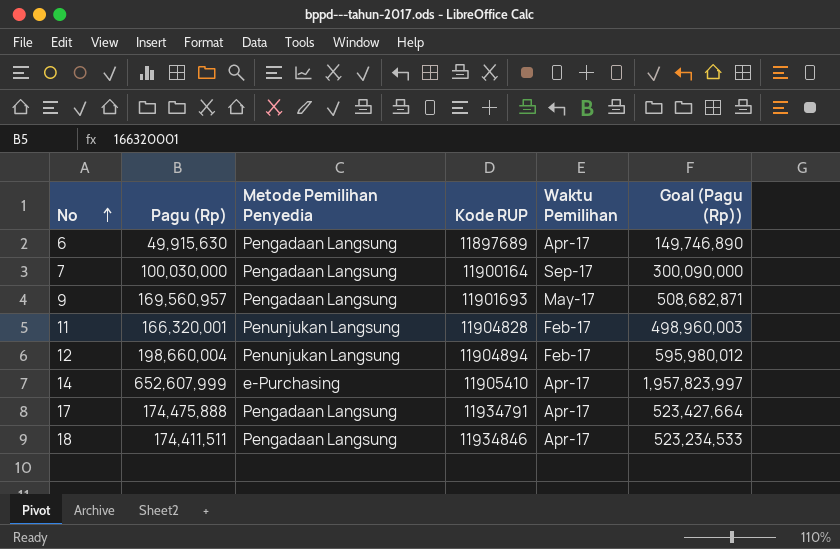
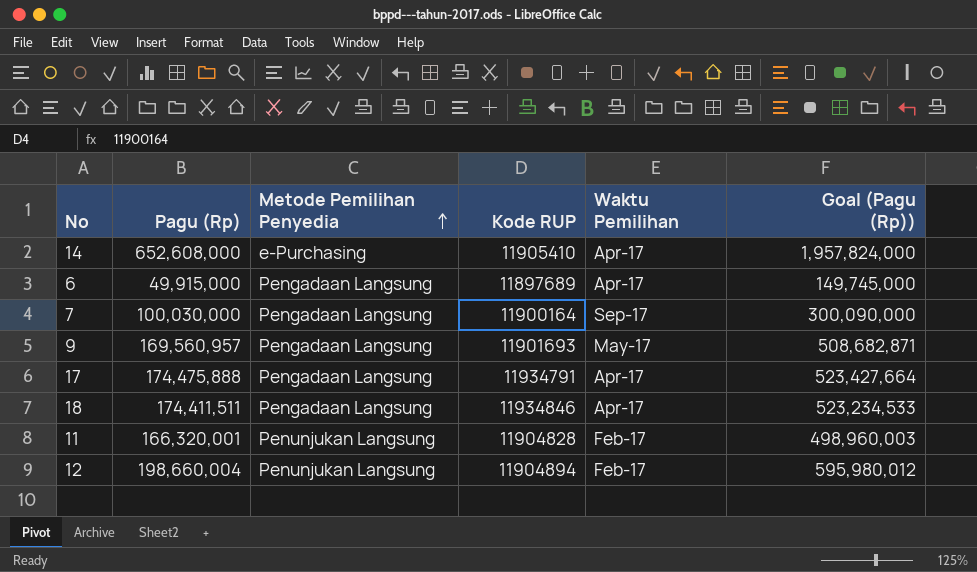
row order: No ascending -> Metode Pemilihan Penyedia ascending
14 | Pagu (Rp): 652,607,999 -> 652,608,000
14 | Goal (Pagu (Rp)): 1,957,823,997 -> 1,957,824,000
6 | Pagu (Rp): 49,915,630 -> 49,915,000
6 | Goal (Pagu (Rp)): 149,746,890 -> 149,745,000

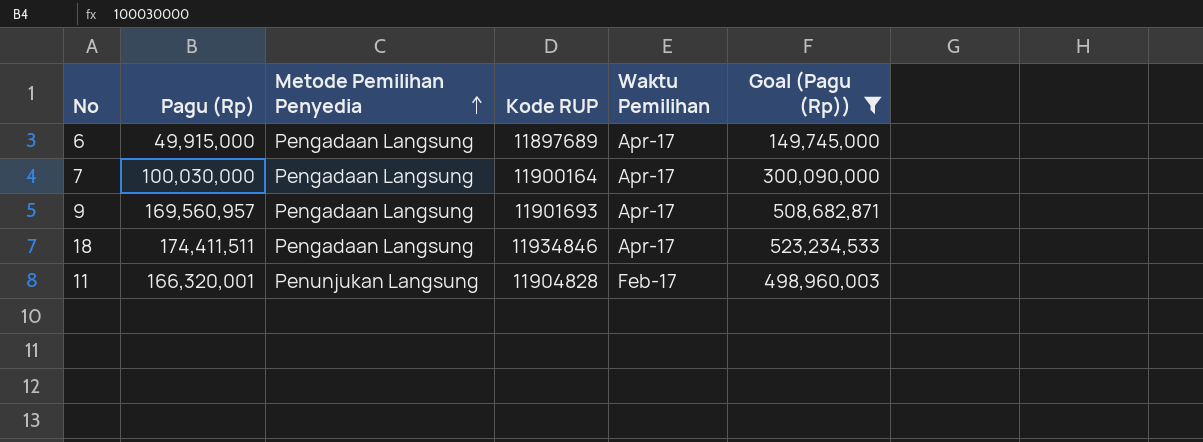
filter: none -> Goal (Pagu (Rp)) <= 523,234,533
7 | Waktu Pemilihan: Sep-17 -> Apr-17
9 | Waktu Pemilihan: May-17 -> Apr-17

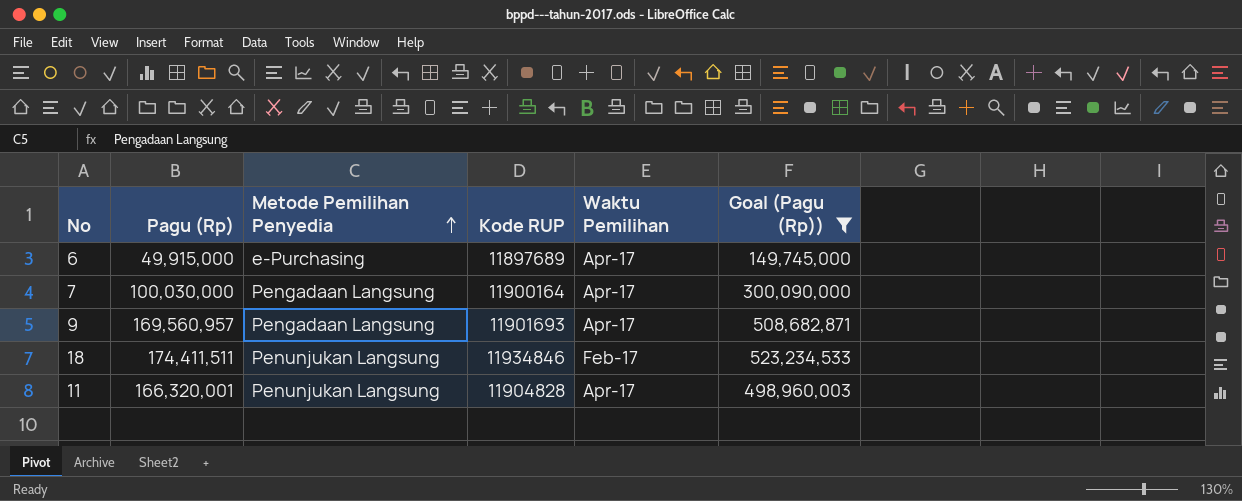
6 | Metode Pemilihan Penyedia: Pengadaan Langsung -> e-Purchasing
18 | Metode Pemilihan Penyedia: Pengadaan Langsung -> Penunjukan Langsung
18 | Waktu Pemilihan: Apr-17 -> Feb-17
11 | Waktu Pemilihan: Feb-17 -> Apr-17

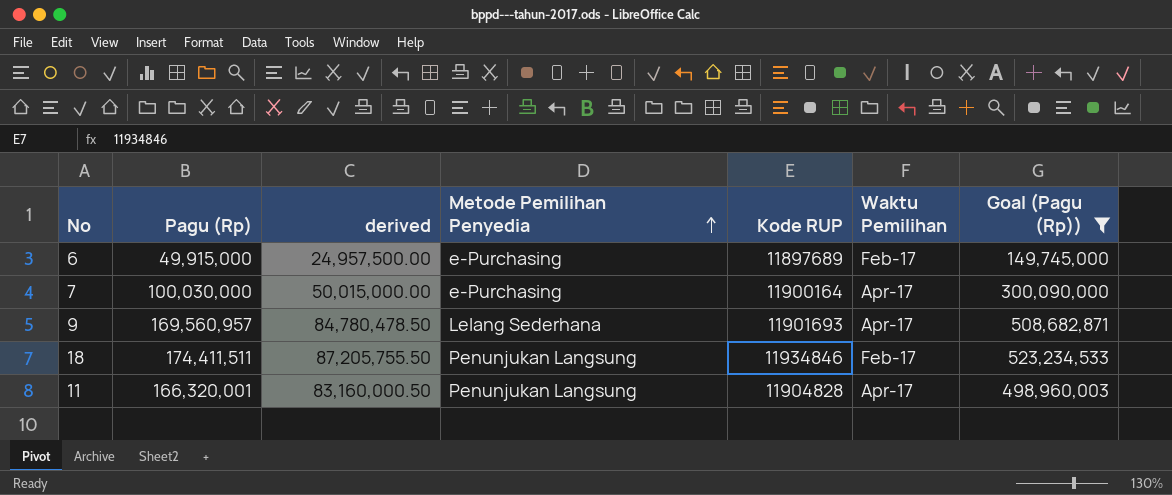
column derived | formula: none -> [Pagu (Rp)] * 0.5
6 | Waktu Pemilihan: Apr-17 -> Feb-17
7 | Metode Pemilihan Penyedia: Pengadaan Langsung -> e-Purchasing
9 | Metode Pemilihan Penyedia: Pengadaan Langsung -> Lelang Sederhana

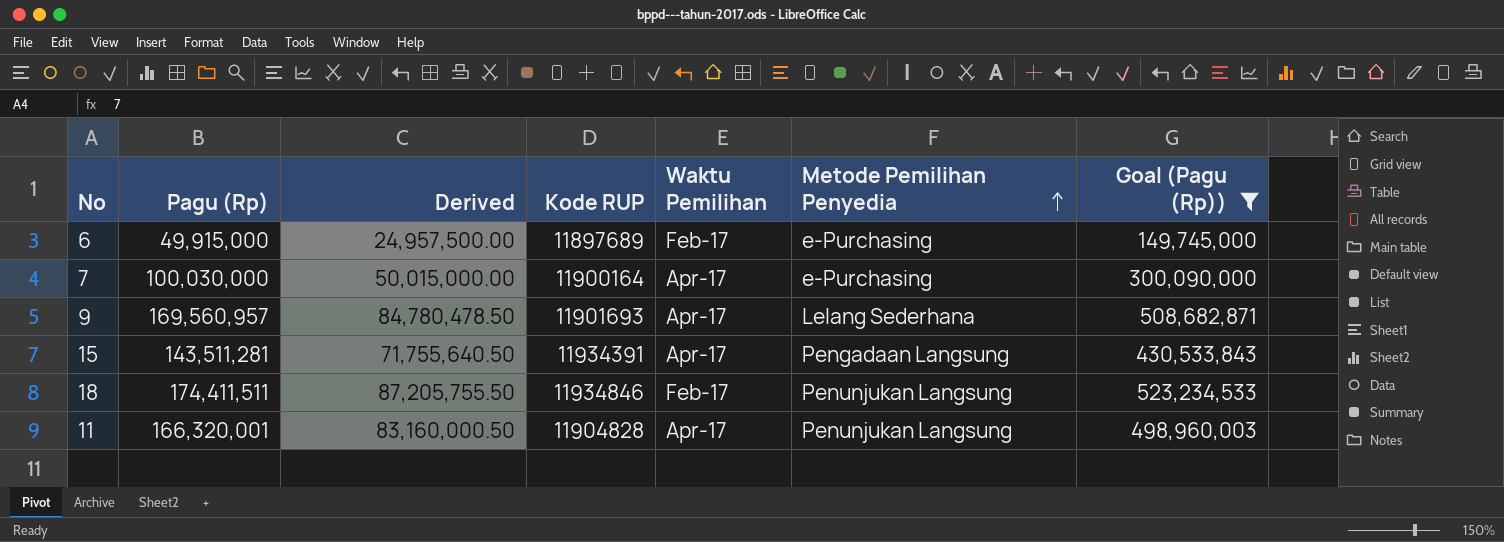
column name: derived -> Derived
column Metode Pemilihan Penyedia | position: 4 -> 6
row 15: none -> 143,511,281 | 71,755,640.50 | 11934391 | Apr-17 | Pengadaan Langsung | 430,533,843

